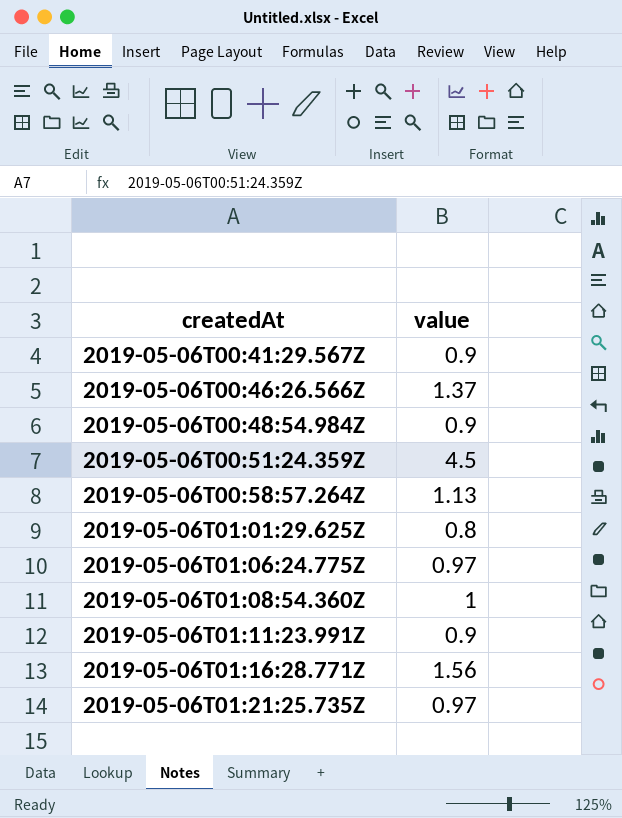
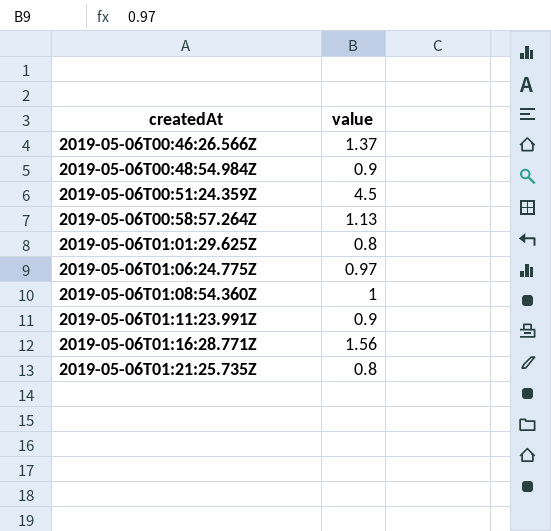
row 2019-05-06T00:41:29.567Z: 0.9 -> none
2019-05-06T01:21:25.735Z | value: 0.97 -> 0.8

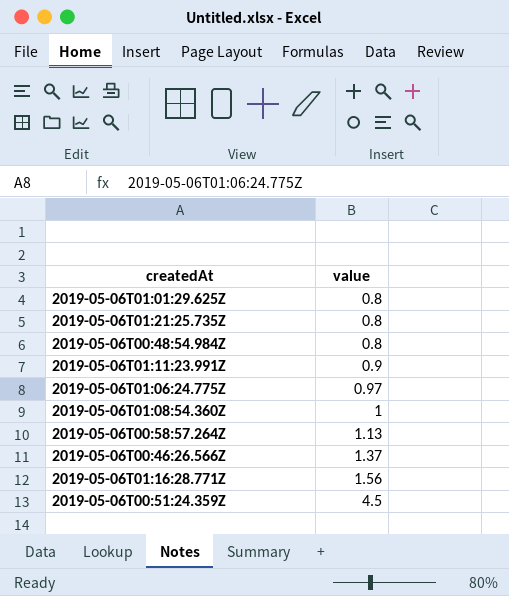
row order: createdAt ascending -> value ascending
2019-05-06T00:48:54.984Z | value: 0.9 -> 0.8

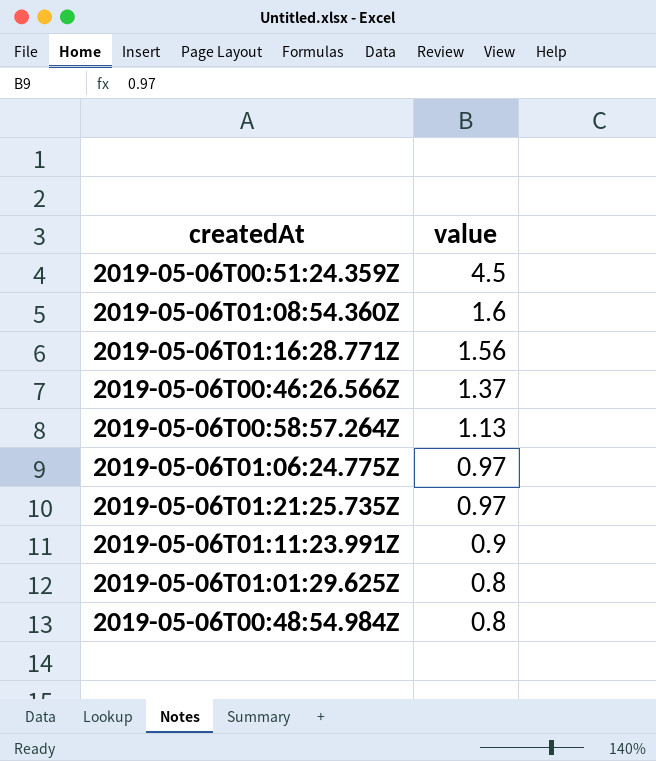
row order: value ascending -> value descending
2019-05-06T01:08:54.360Z | value: 1 -> 1.6
2019-05-06T01:21:25.735Z | value: 0.8 -> 0.97

